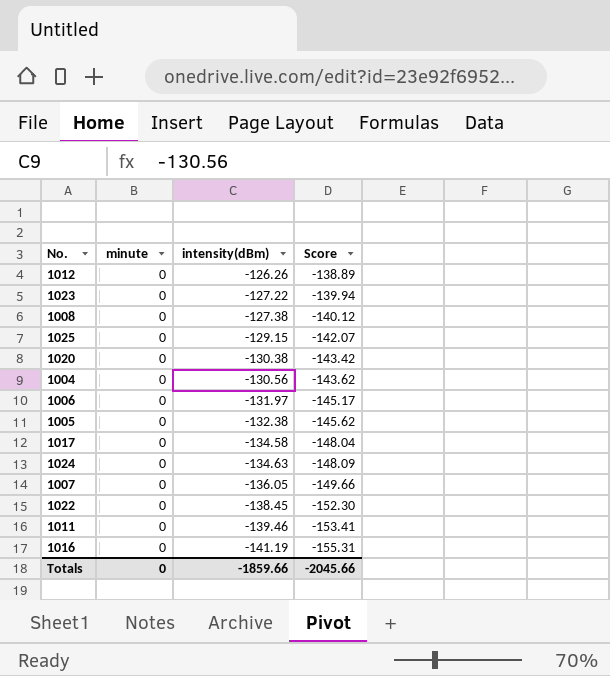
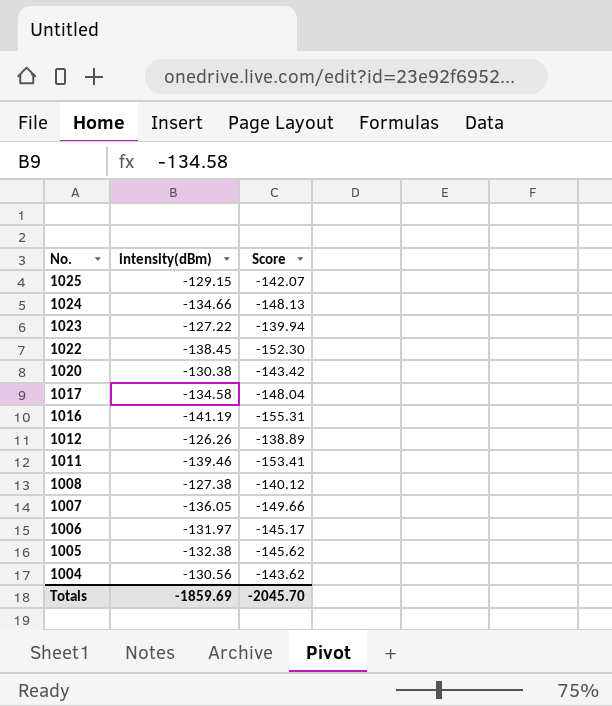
row order: intensity(dBm) descending -> No. descending
column minute | position: 2 -> none
1024 | intensity(dBm): -134.63 -> -134.66
1024 | Score: -148.09 -> -148.13
Totals | intensity(dBm): -1859.66 -> -1859.69
Totals | Score: -2045.66 -> -2045.70

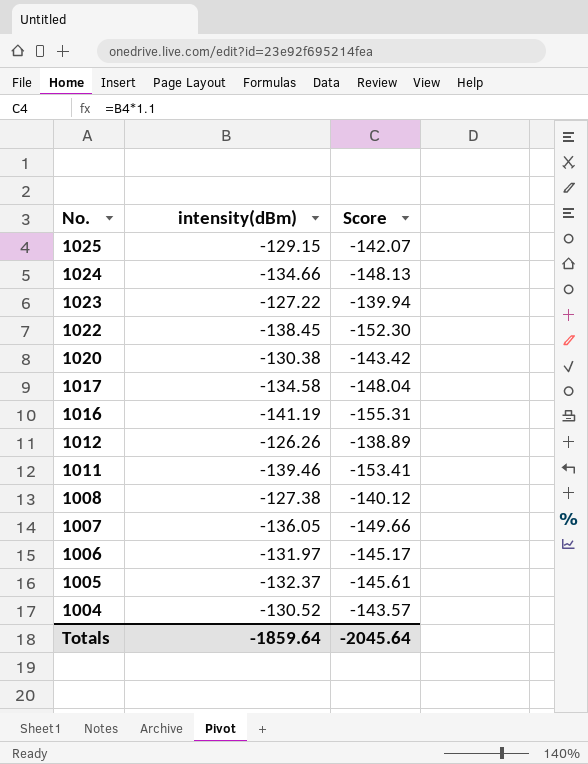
1005 | intensity(dBm): -132.38 -> -132.37
1005 | Score: -145.62 -> -145.61
1004 | intensity(dBm): -130.56 -> -130.52
1004 | Score: -143.62 -> -143.57
Totals | intensity(dBm): -1859.69 -> -1859.64
Totals | Score: -2045.70 -> -2045.64

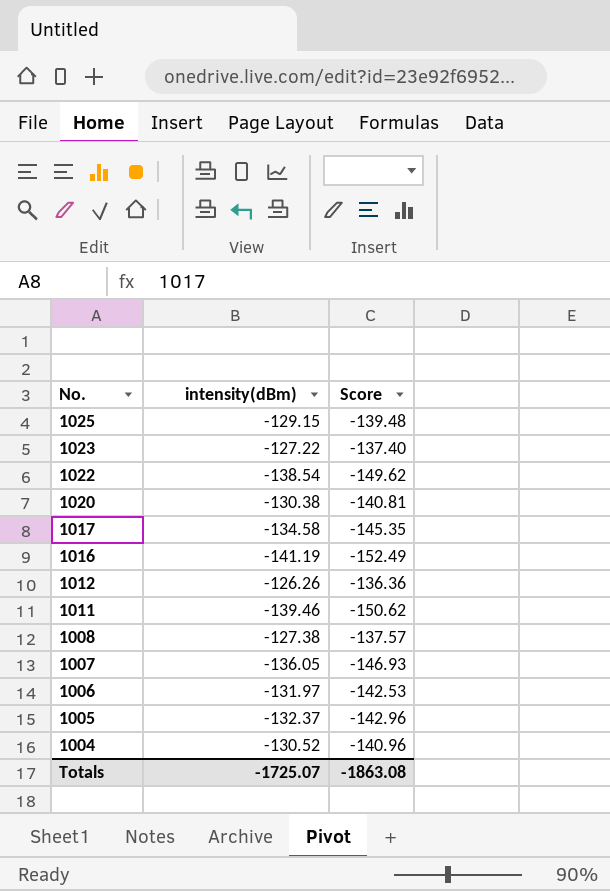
column Score | formula: [intensity(dBm)] * 1.1 -> [intensity(dBm)] * 1.08
row 1024: -134.66 | -148.13 -> none
1022 | intensity(dBm): -138.45 -> -138.54
Totals | intensity(dBm): -1859.64 -> -1725.07
Totals | Score: -2045.64 -> -1863.08

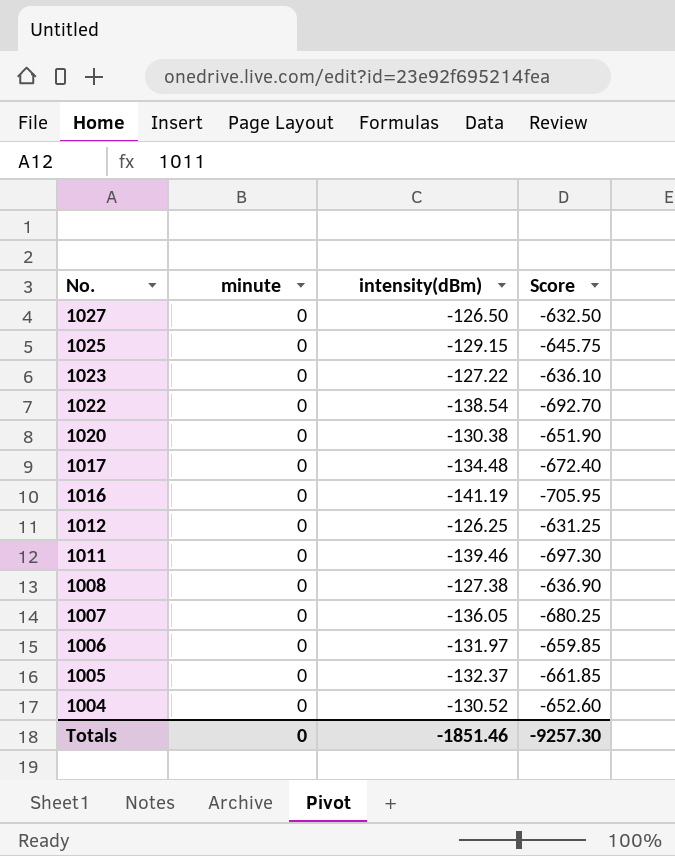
column minute | position: none -> 2
column Score | formula: [intensity(dBm)] * 1.08 -> [intensity(dBm)] * 5
row 1027: none -> 0 | -126.50 | -632.50
1017 | intensity(dBm): -134.58 -> -134.48
1012 | intensity(dBm): -126.26 -> -126.25
Totals | intensity(dBm): -1725.07 -> -1851.46
Totals | Score: -1863.08 -> -9257.30

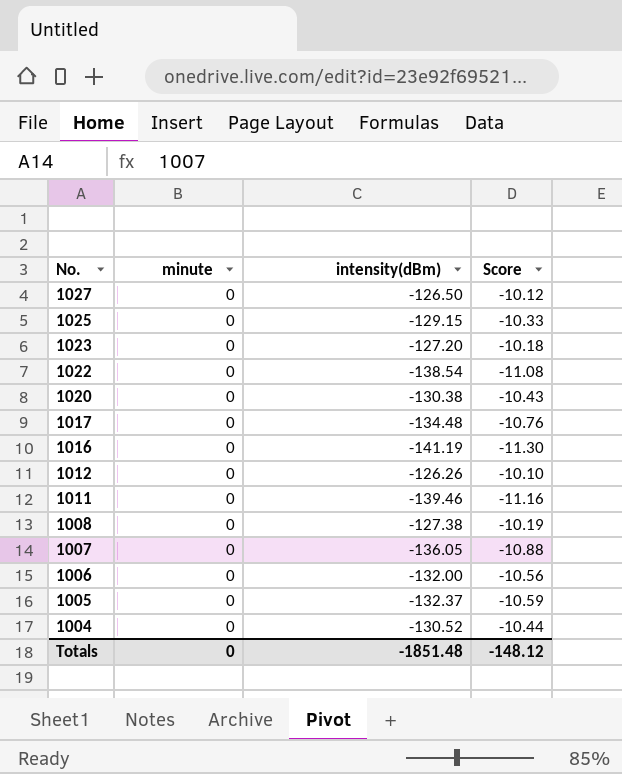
column Score | formula: [intensity(dBm)] * 5 -> [intensity(dBm)] * 0.08
1023 | intensity(dBm): -127.22 -> -127.20
1012 | intensity(dBm): -126.25 -> -126.26
1006 | intensity(dBm): -131.97 -> -132.00
Totals | intensity(dBm): -1851.46 -> -1851.48
Totals | Score: -9257.30 -> -148.12

